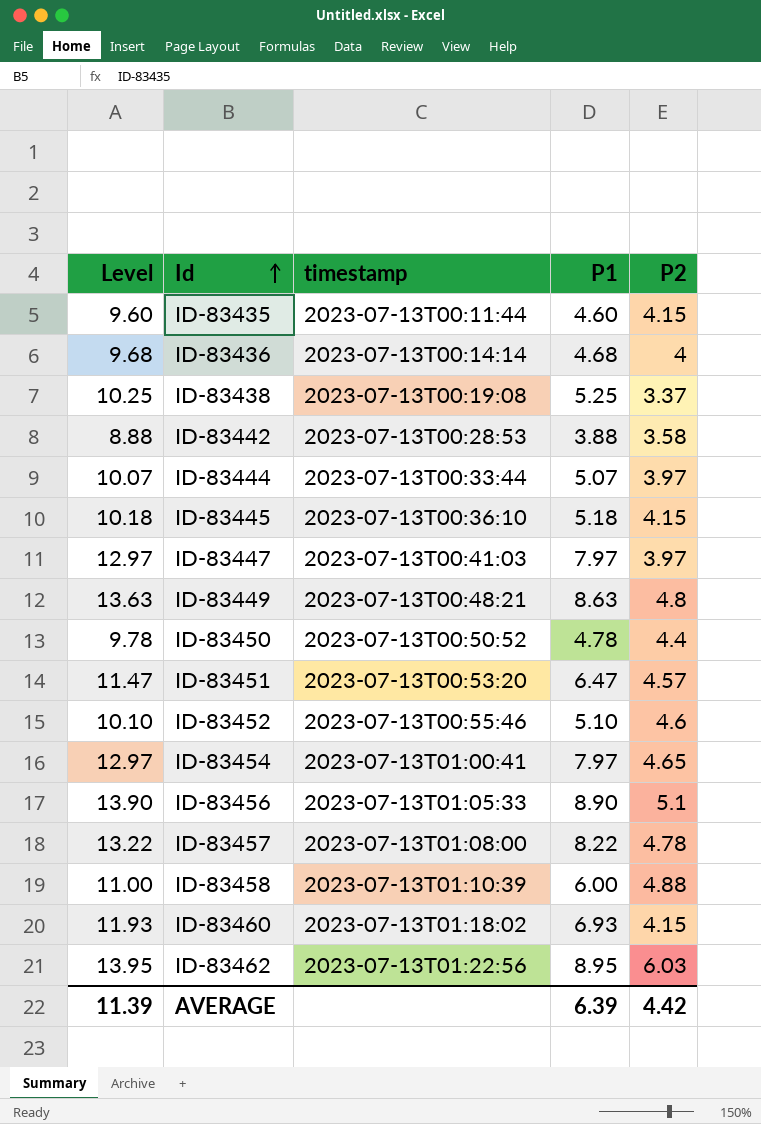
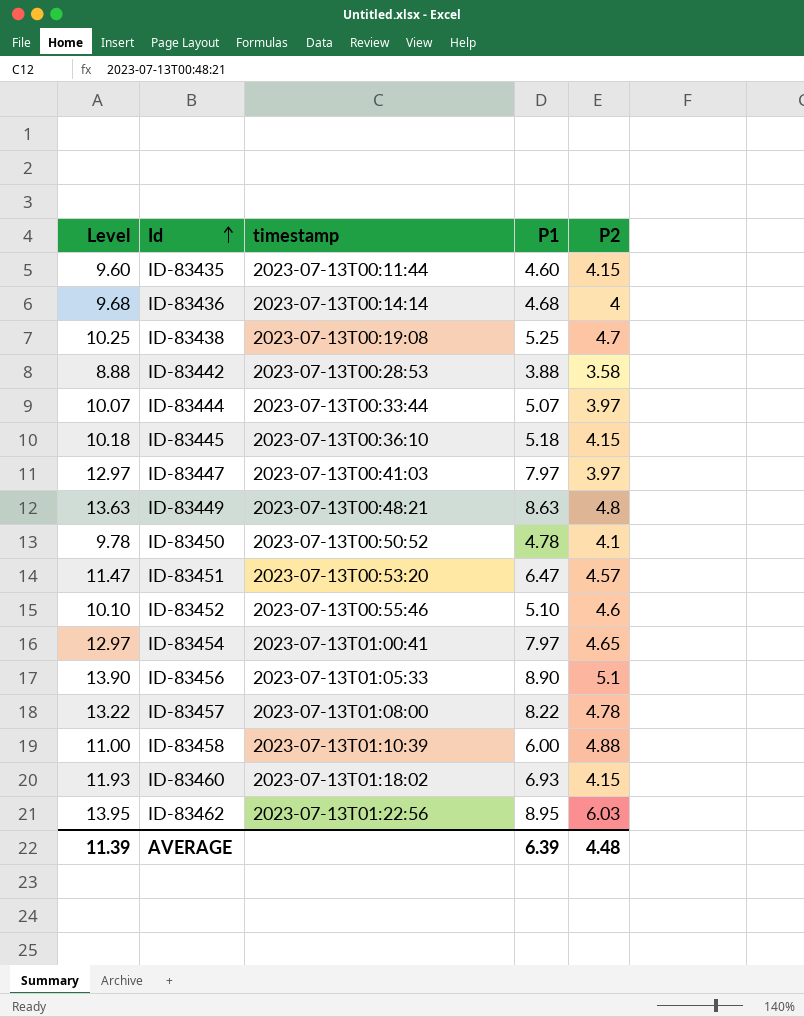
ID-83438 | P2: 3.37 -> 4.7
ID-83450 | P2: 4.4 -> 4.1
AVERAGE | P2: 4.42 -> 4.48

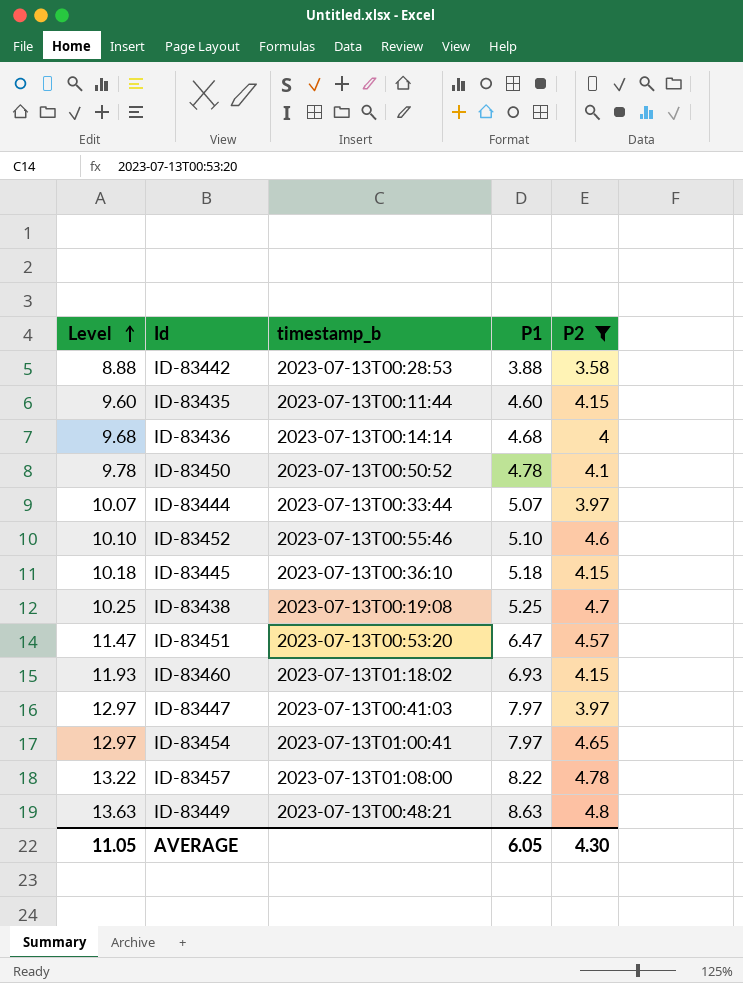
filter: none -> P2 <= 4.8
row order: Id ascending -> Level ascending
column name: timestamp -> timestamp_b
AVERAGE | Level: 11.39 -> 11.05
AVERAGE | P1: 6.39 -> 6.05
AVERAGE | P2: 4.48 -> 4.30

